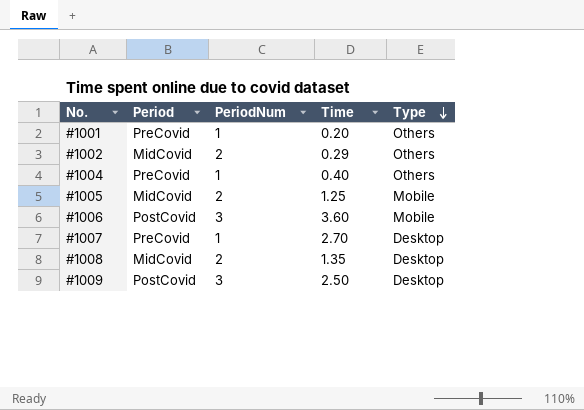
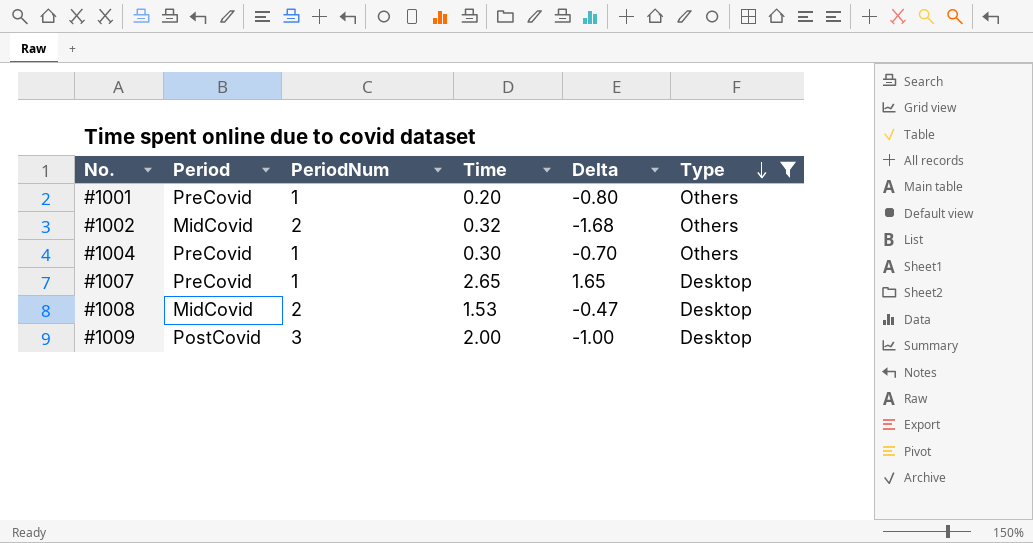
filter: none -> Type != Mobile
column Delta | formula: none -> [Time] - [PeriodNum]
#1002 | Time: 0.29 -> 0.32
#1004 | Time: 0.40 -> 0.30
#1007 | Time: 2.70 -> 2.65
#1008 | Time: 1.35 -> 1.53
#1009 | Time: 2.50 -> 2.00

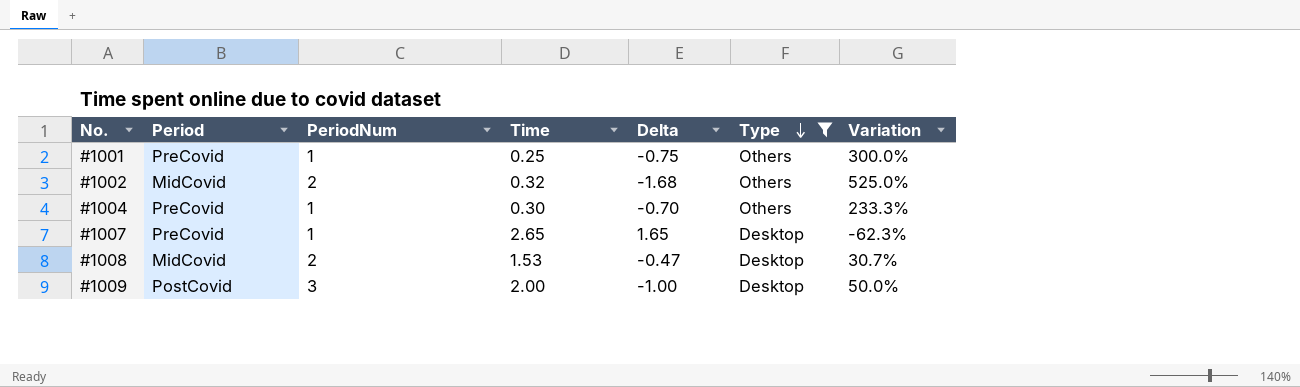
column Variation | formula: none -> ([PeriodNum] - [Time]) / [Time]
#1001 | Time: 0.20 -> 0.25
#1001 | Delta: -0.80 -> -0.75

